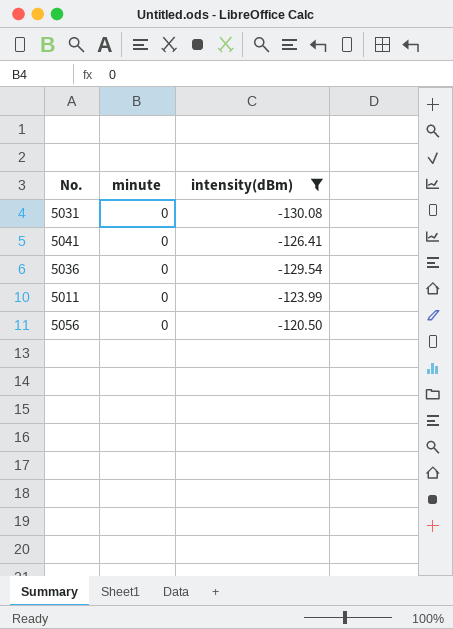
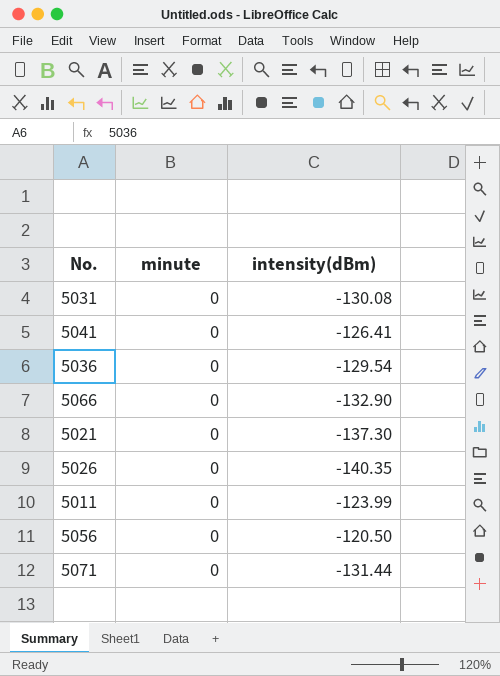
filter: intensity(dBm) >= -130.08 -> none

